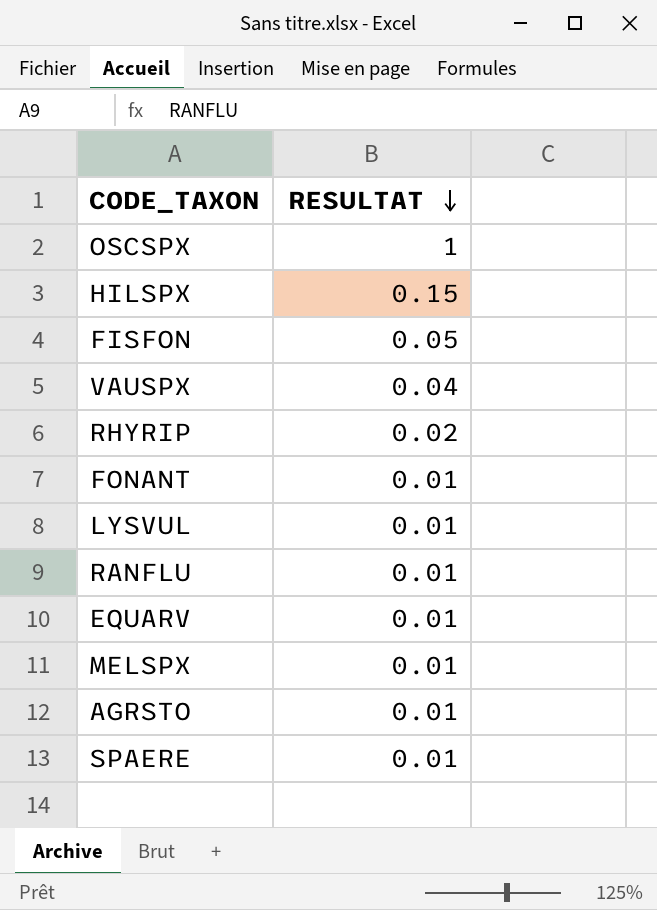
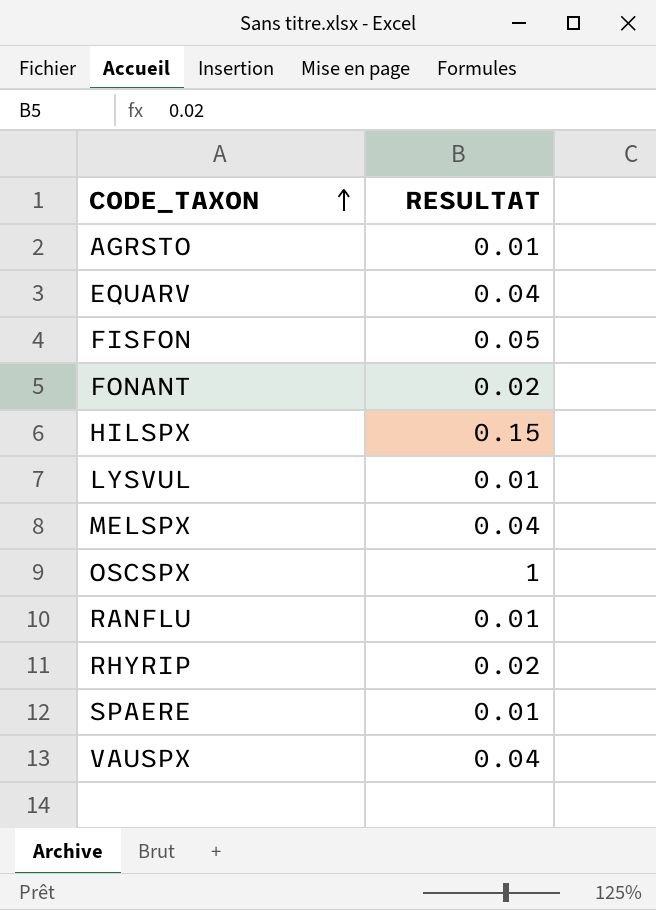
row order: RESULTAT descending -> CODE_TAXON ascending
EQUARV | RESULTAT: 0.01 -> 0.04
FONANT | RESULTAT: 0.01 -> 0.02
MELSPX | RESULTAT: 0.01 -> 0.04

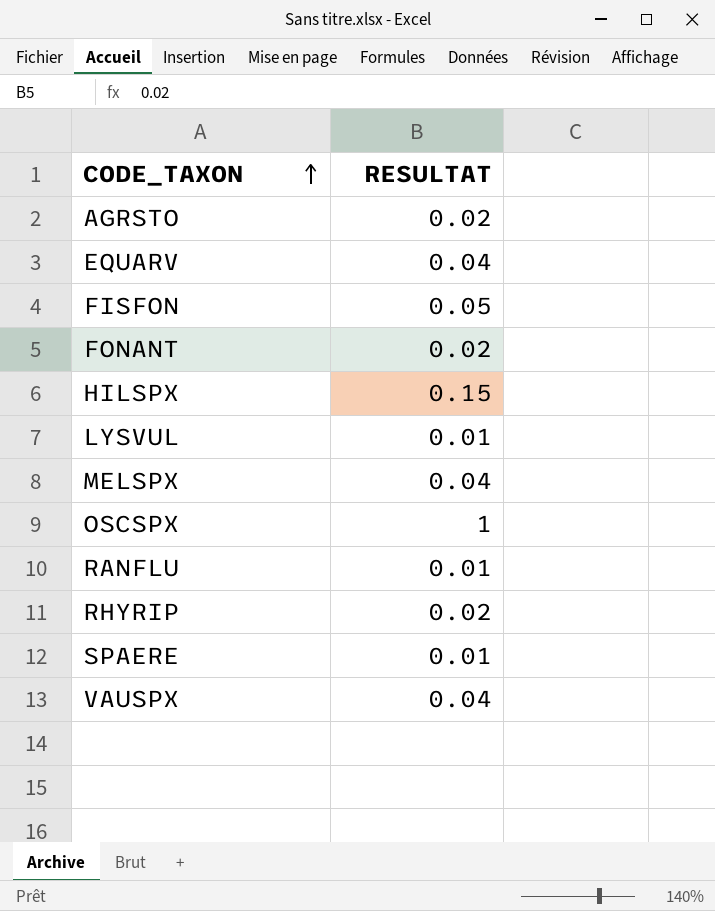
AGRSTO | RESULTAT: 0.01 -> 0.02

